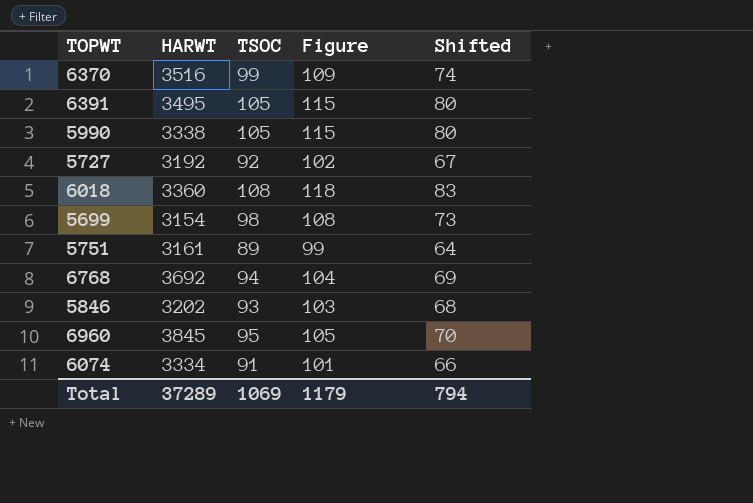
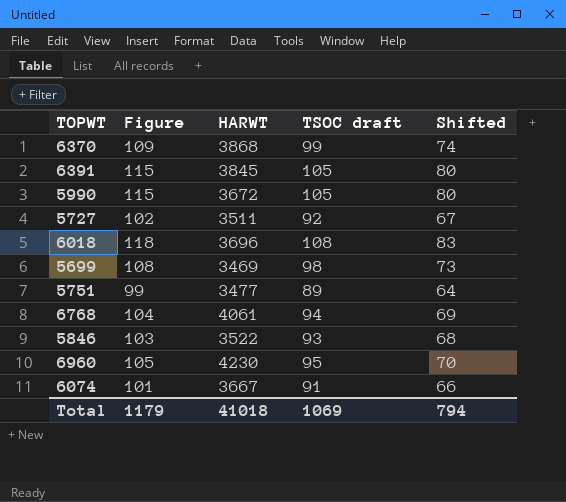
column Figure | position: 4 -> 2
column name: TSOC -> TSOC draft
6370 | HARWT: 3516 -> 3868
6391 | HARWT: 3495 -> 3845
5990 | HARWT: 3338 -> 3672
5727 | HARWT: 3192 -> 3511
6018 | HARWT: 3360 -> 3696
5699 | HARWT: 3154 -> 3469
5751 | HARWT: 3161 -> 3477
6768 | HARWT: 3692 -> 4061
5846 | HARWT: 3202 -> 3522
6960 | HARWT: 3845 -> 4230
6074 | HARWT: 3334 -> 3667
Total | HARWT: 37289 -> 41018

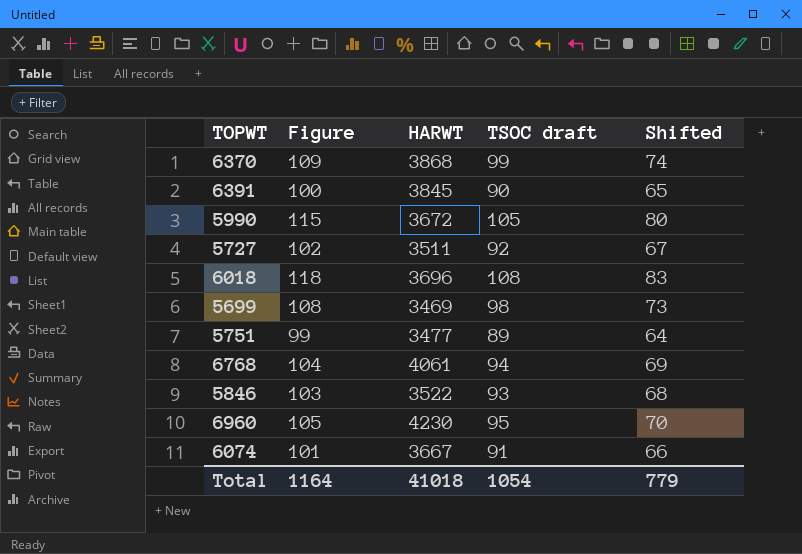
6391 | Figure: 115 -> 100
6391 | TSOC draft: 105 -> 90
6391 | Shifted: 80 -> 65
Total | Figure: 1179 -> 1164
Total | TSOC draft: 1069 -> 1054
Total | Shifted: 794 -> 779

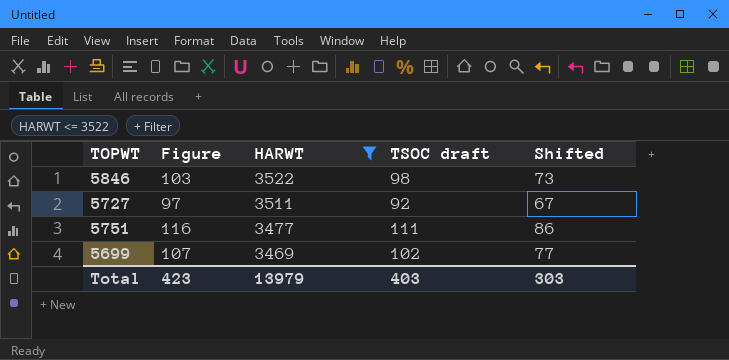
filter: none -> HARWT <= 3522
row order: none -> HARWT descending
column Figure | formula: [TSOC draft] + 10 -> [TSOC draft] + 5
5846 | TSOC draft: 93 -> 98
5846 | Shifted: 68 -> 73
5751 | TSOC draft: 89 -> 111
5751 | Shifted: 64 -> 86
5699 | TSOC draft: 98 -> 102
5699 | Shifted: 73 -> 77
Total | Figure: 1164 -> 423
Total | HARWT: 41018 -> 13979
Total | TSOC draft: 1054 -> 403
Total | Shifted: 779 -> 303

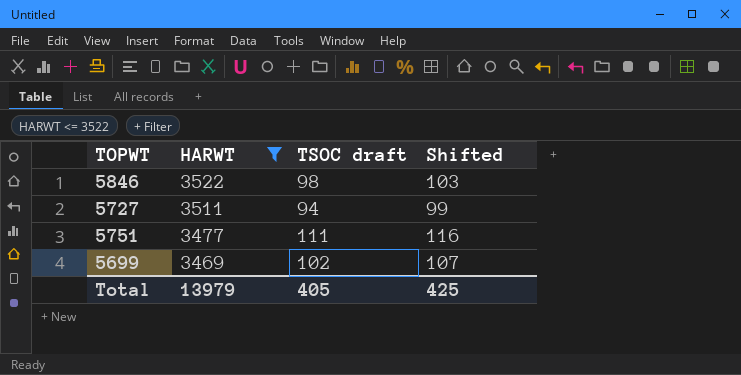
column Figure | formula: [TSOC draft] + 5 -> none
column Shifted | formula: [TSOC draft] - 25 -> [TSOC draft] + 5
5727 | TSOC draft: 92 -> 94
Total | TSOC draft: 403 -> 405
Total | Shifted: 303 -> 425

